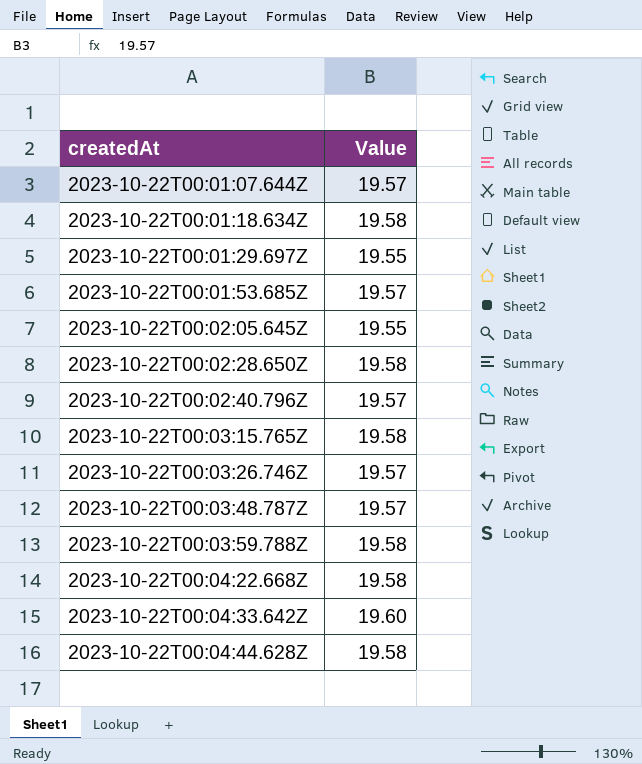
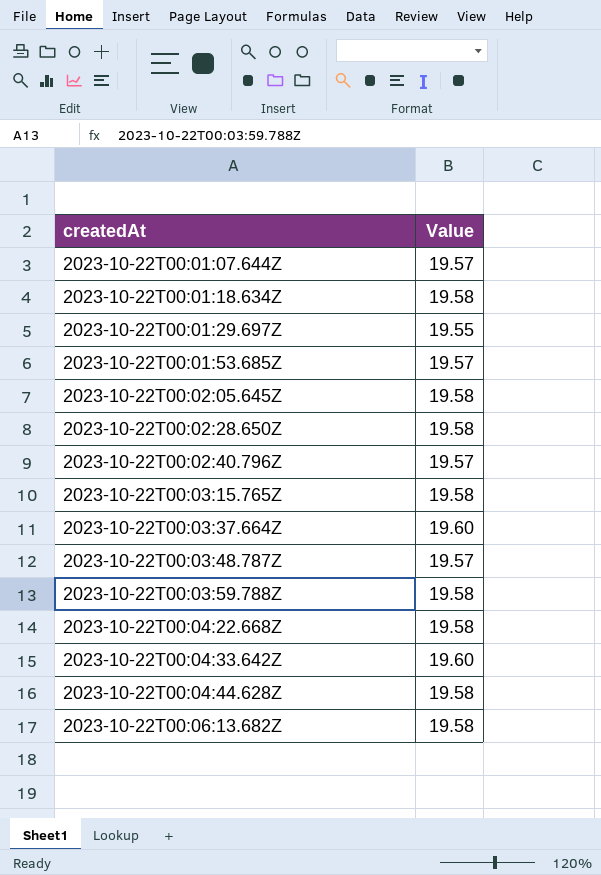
row 2023-10-22T00:03:26.746Z: 19.57 -> none
2023-10-22T00:02:05.645Z | Value: 19.55 -> 19.58
row 2023-10-22T00:03:37.664Z: none -> 19.60
row 2023-10-22T00:06:13.682Z: none -> 19.58

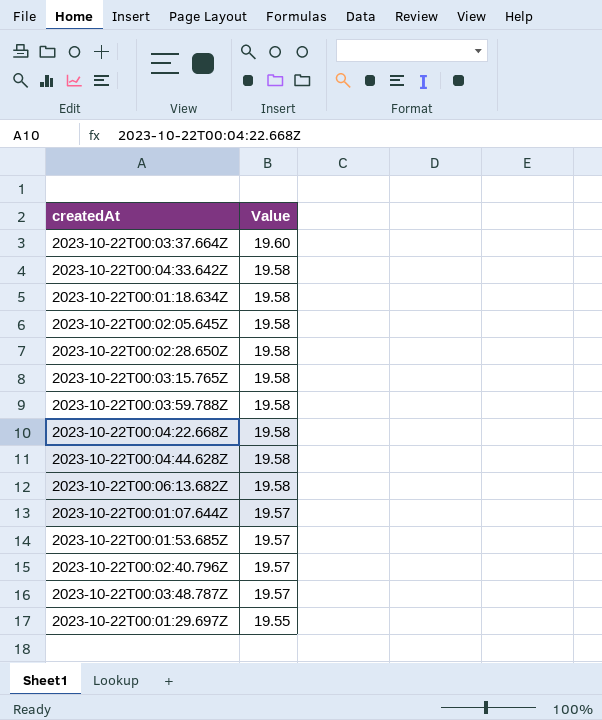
row order: createdAt ascending -> Value descending
2023-10-22T00:04:33.642Z | Value: 19.60 -> 19.58

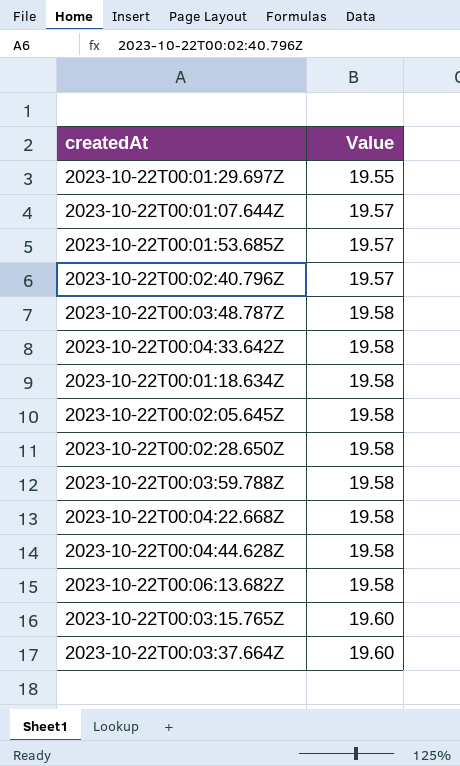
row order: Value descending -> Value ascending
2023-10-22T00:03:48.787Z | Value: 19.57 -> 19.58
2023-10-22T00:03:15.765Z | Value: 19.58 -> 19.60

